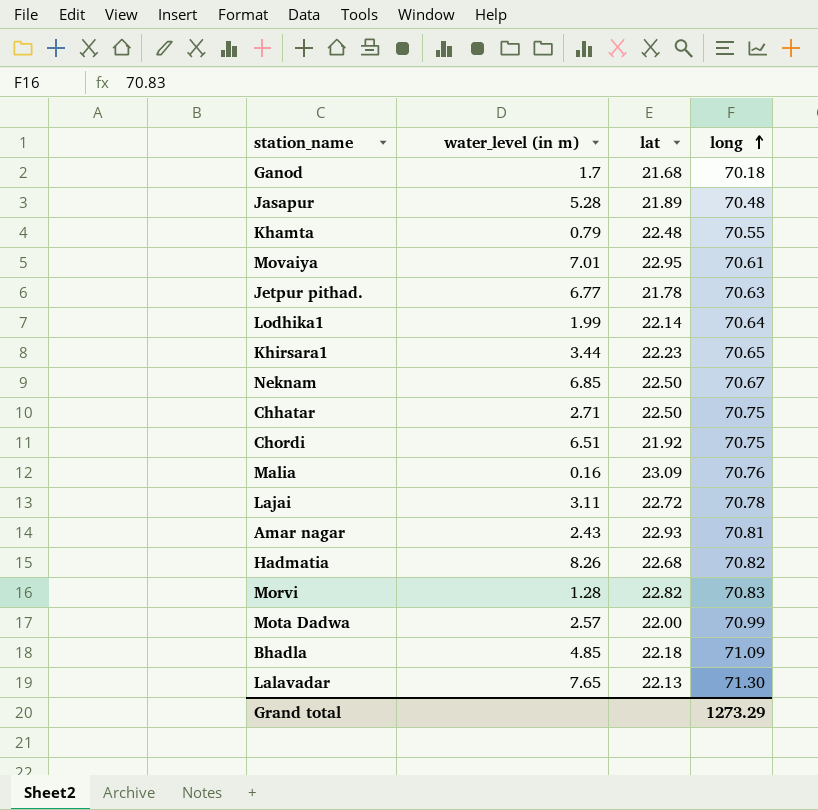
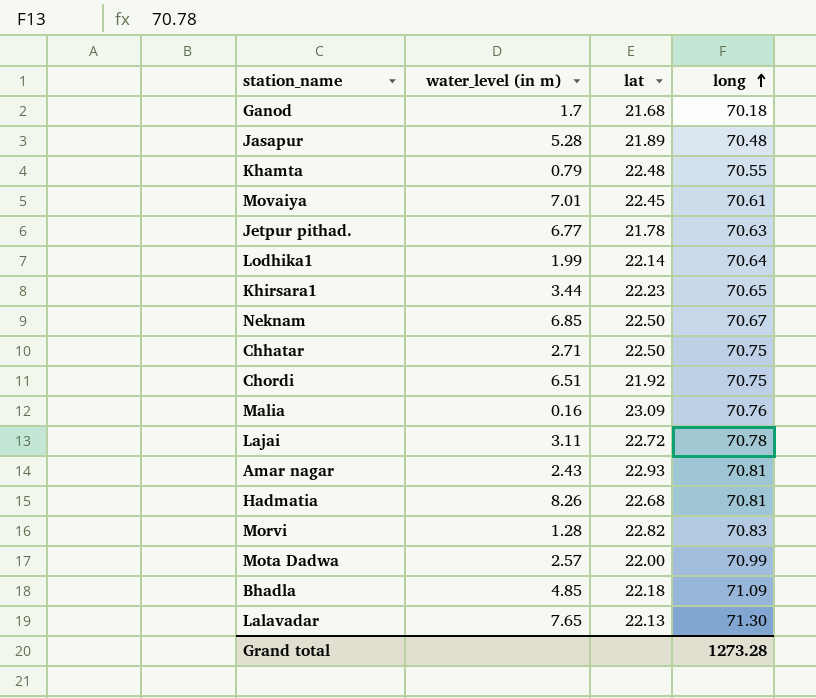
Movaiya | lat: 22.95 -> 22.45
Hadmatia | long: 70.82 -> 70.81
Grand total | long: 1273.29 -> 1273.28

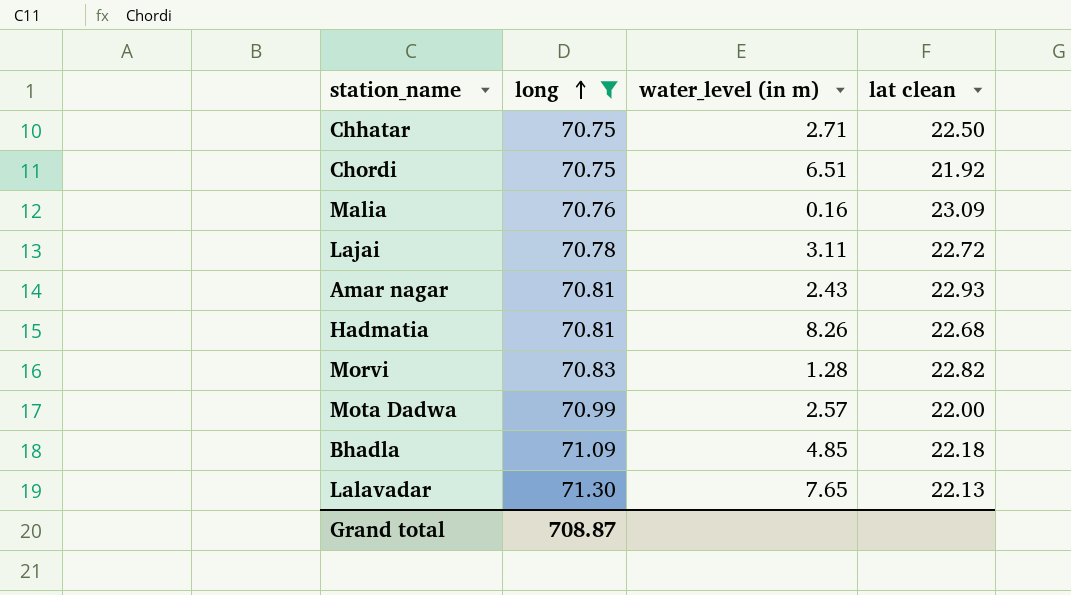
filter: none -> long >= 70.75
column long | position: 4 -> 2
column name: lat -> lat clean
Grand total | long: 1273.28 -> 708.87

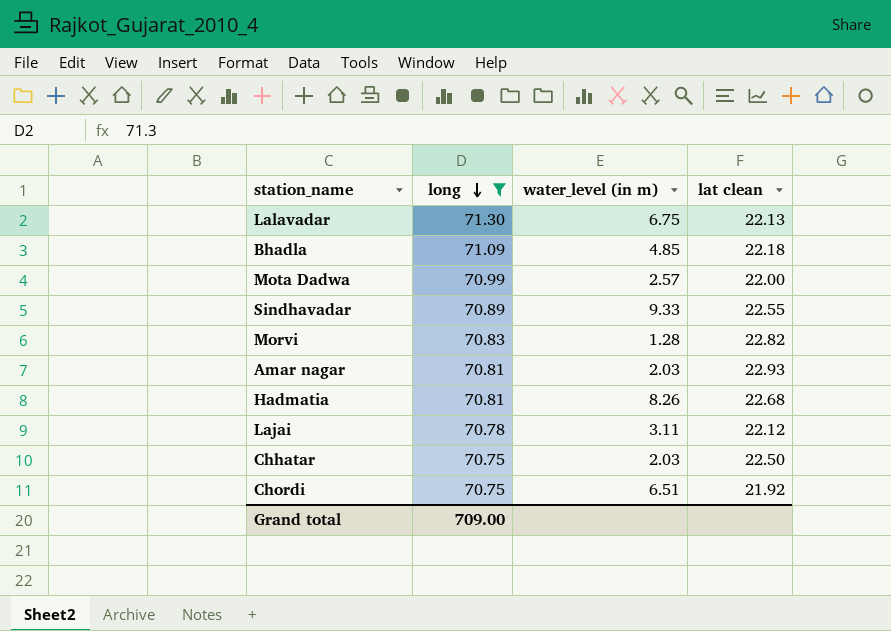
row order: long ascending -> long descending
row Malia: 70.76 | 0.16 | 23.09 -> none
Lalavadar | water_level (in m): 7.65 -> 6.75
row Sindhavadar: none -> 70.89 | 9.33 | 22.55
Amar nagar | water_level (in m): 2.43 -> 2.03
Lajai | lat clean: 22.72 -> 22.12
Chhatar | water_level (in m): 2.71 -> 2.03
Grand total | long: 708.87 -> 709.00

